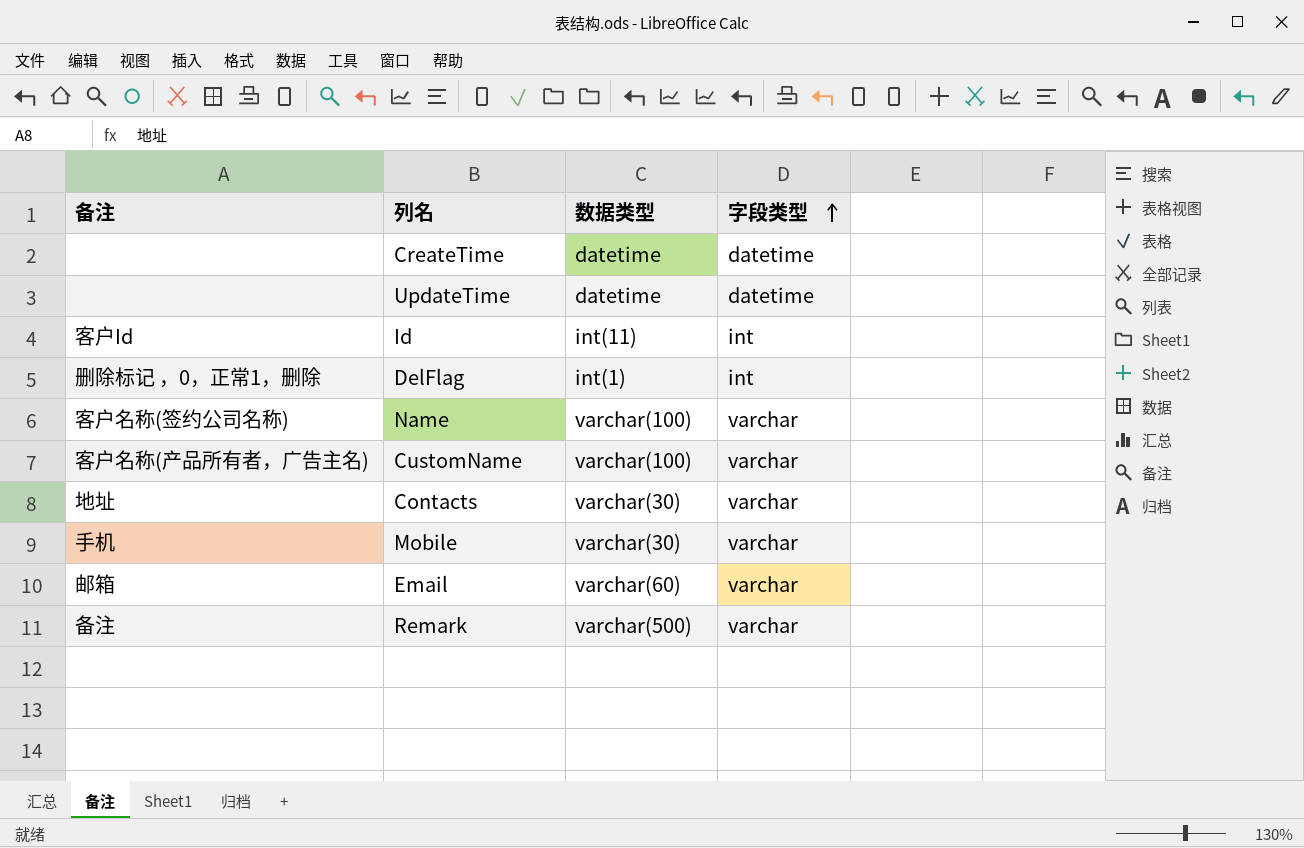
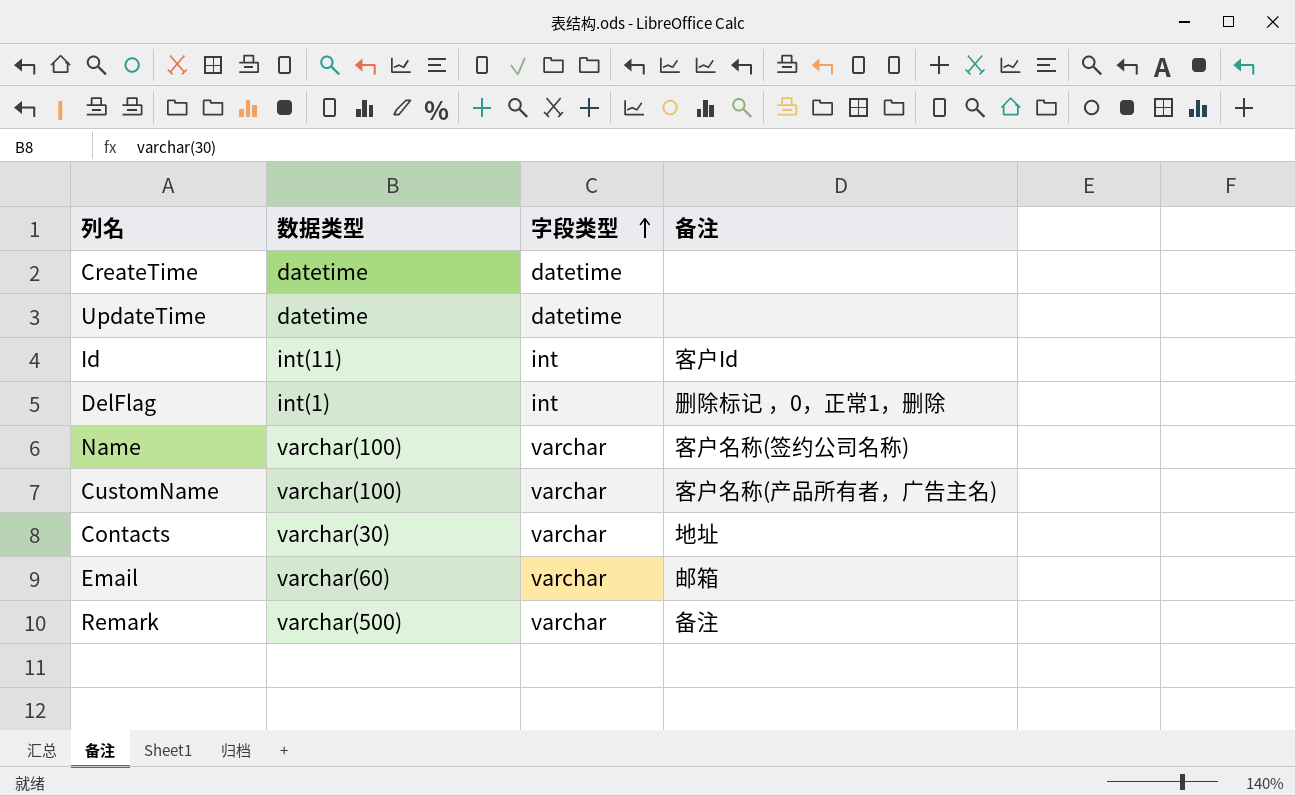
column 备注 | position: 1 -> 4
row Mobile: 手机 | varchar(30) | varchar -> none

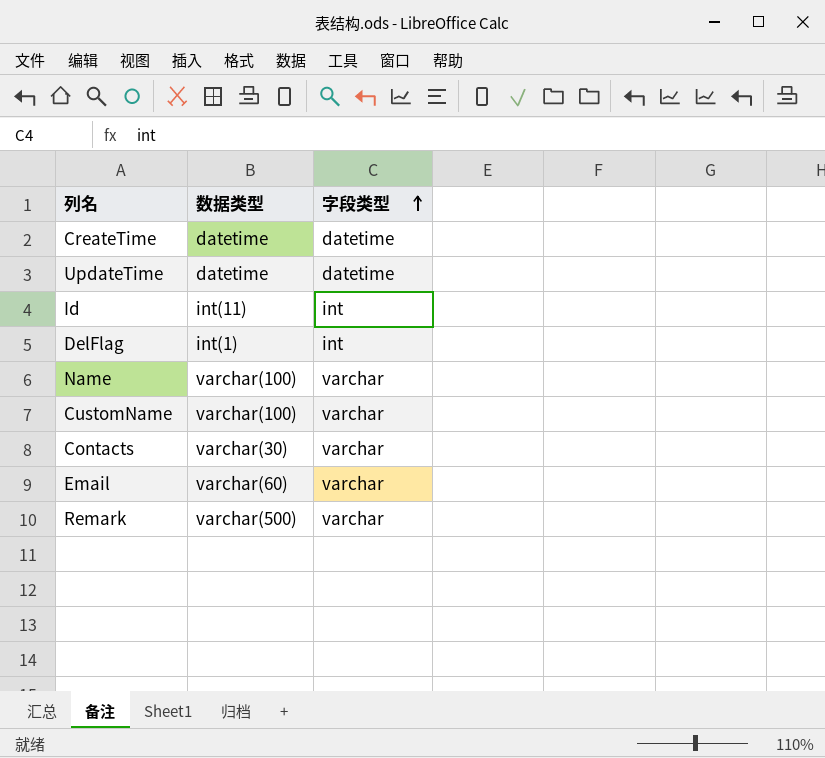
column 备注 | position: 4 -> none

